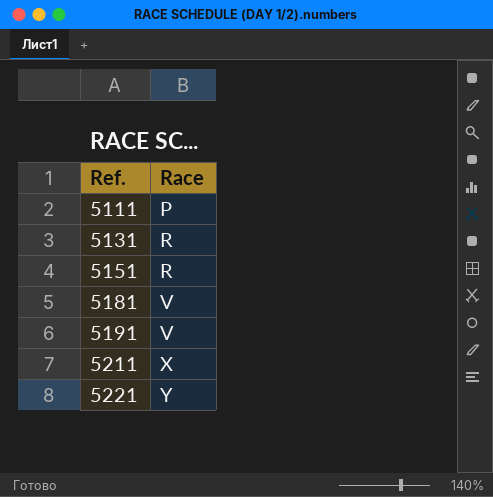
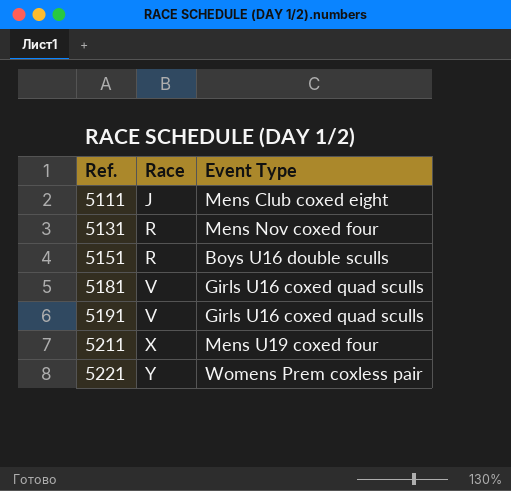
column Event Type | position: none -> 3
5111 | Race: P -> J

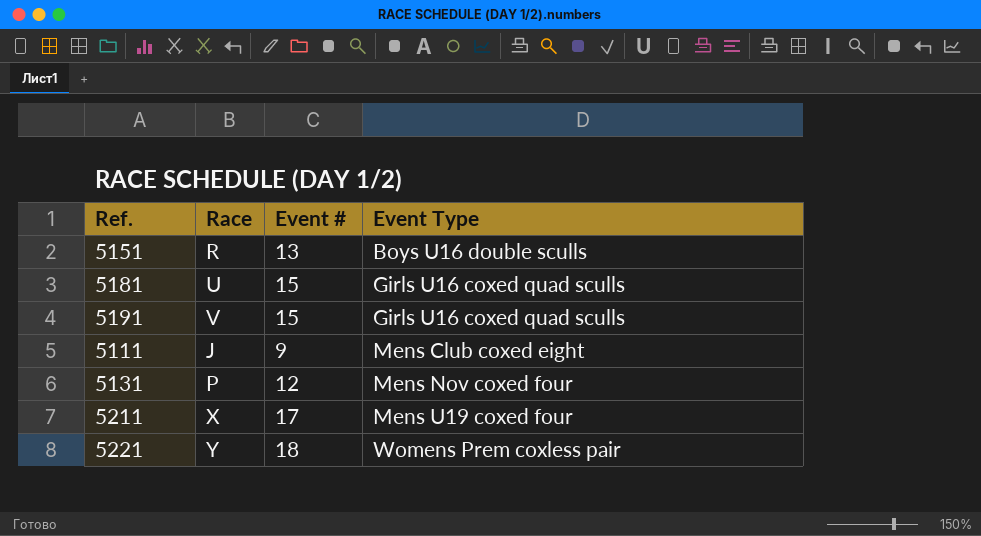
row order: Ref. ascending -> Event Type ascending
column Event # | position: none -> 3
5181 | Race: V -> U
5131 | Race: R -> P

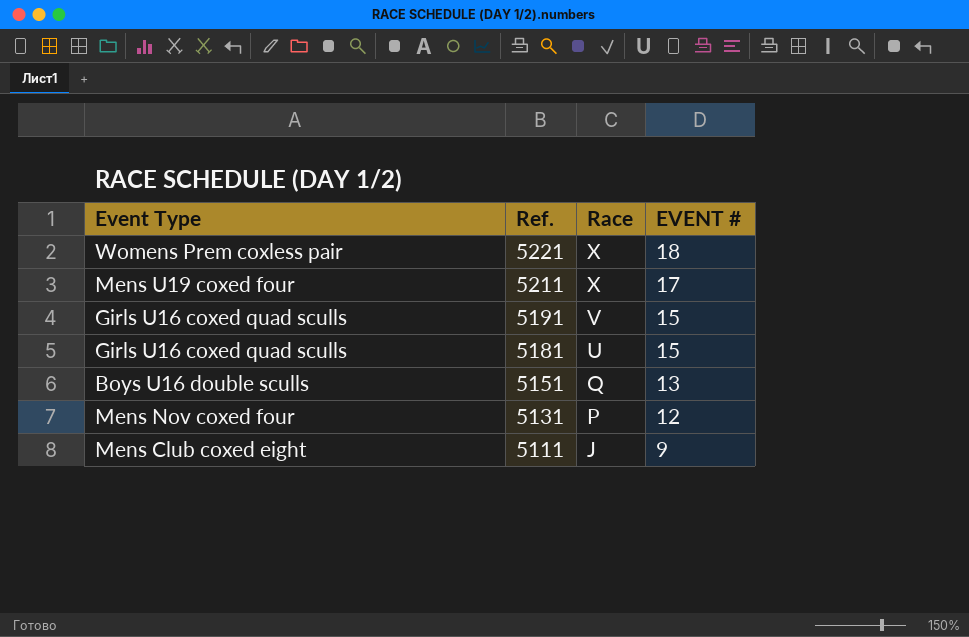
row order: Event Type ascending -> Ref. descending
column Event Type | position: 4 -> 1
column name: Event # -> EVENT #
5221 | Race: Y -> X
5151 | Race: R -> Q

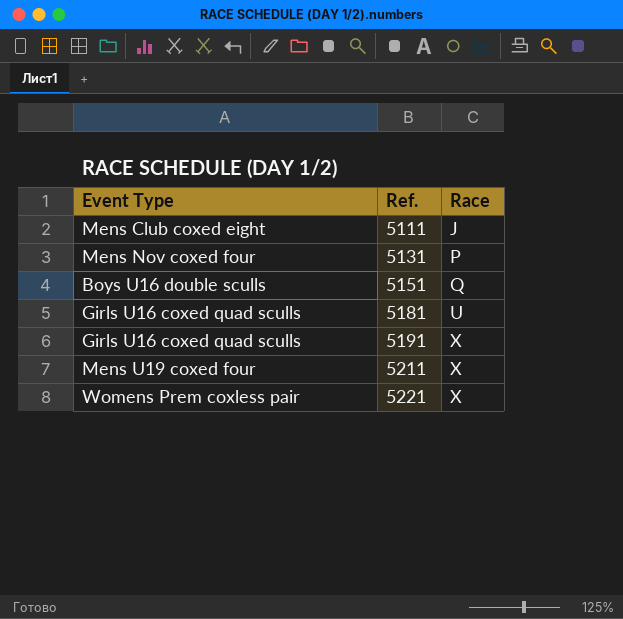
row order: Ref. descending -> Ref. ascending
column EVENT # | position: 4 -> none
5191 | Race: V -> X

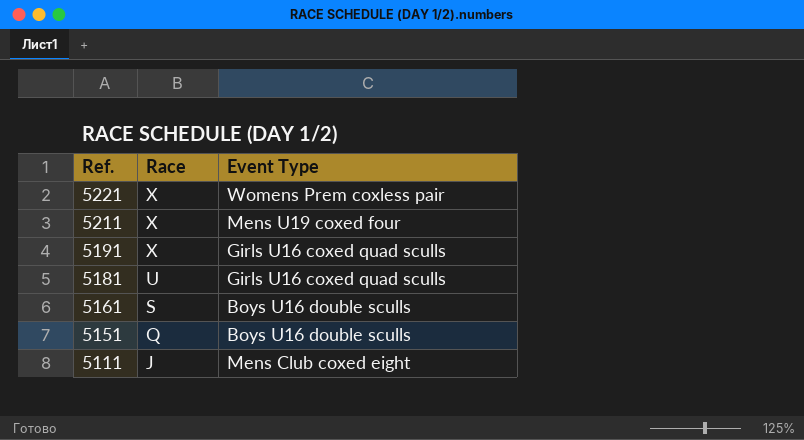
row order: Ref. ascending -> Ref. descending
column Event Type | position: 1 -> 3
row 5131: Mens Nov coxed four | P -> none
row 5161: none -> S | Boys U16 double sculls

